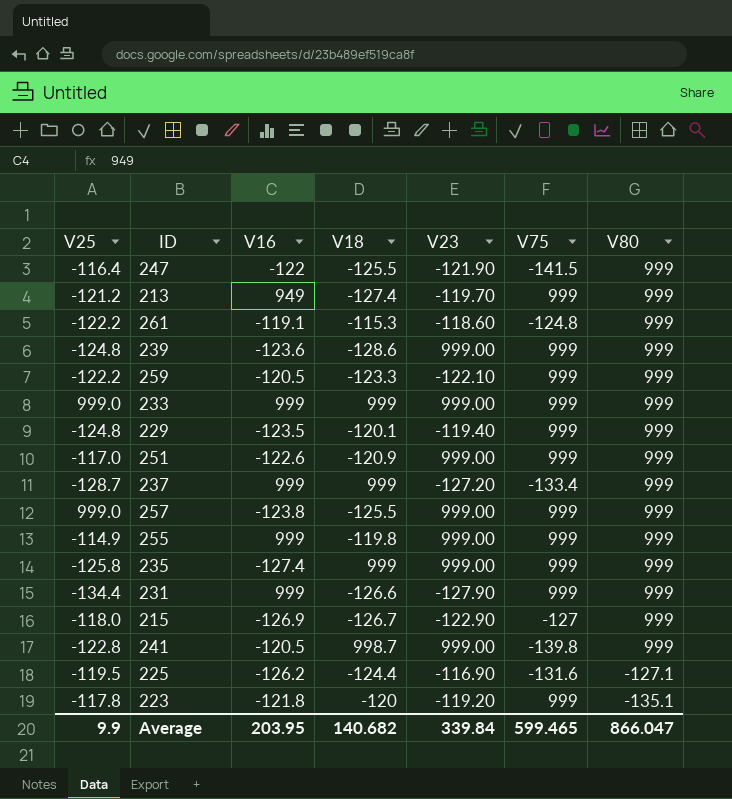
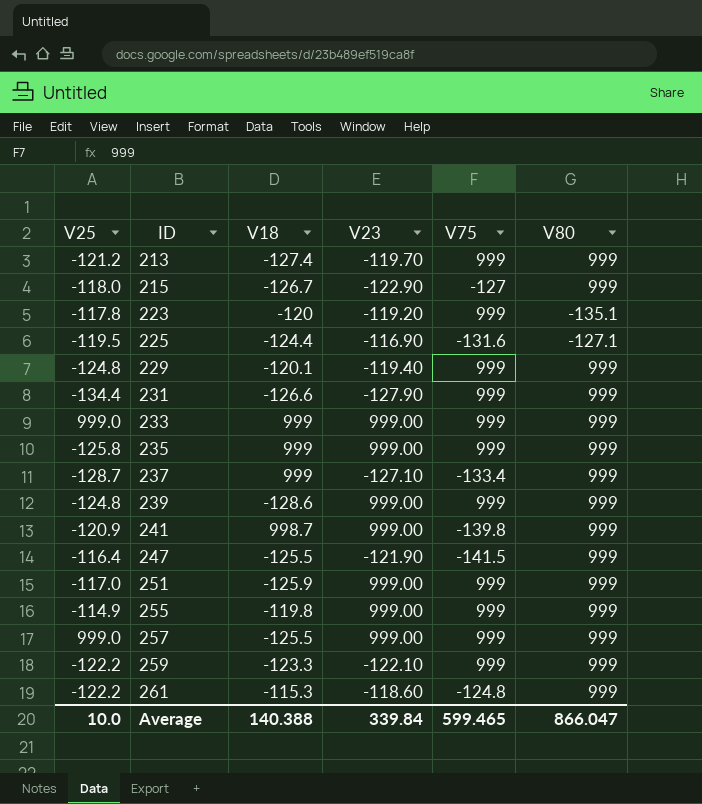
row order: V80 descending -> ID ascending
column V16 | position: 3 -> none
237 | V23: -127.20 -> -127.10
241 | V25: -122.8 -> -120.9
251 | V18: -120.9 -> -125.9
Average | V25: 9.9 -> 10.0
Average | V18: 140.682 -> 140.388

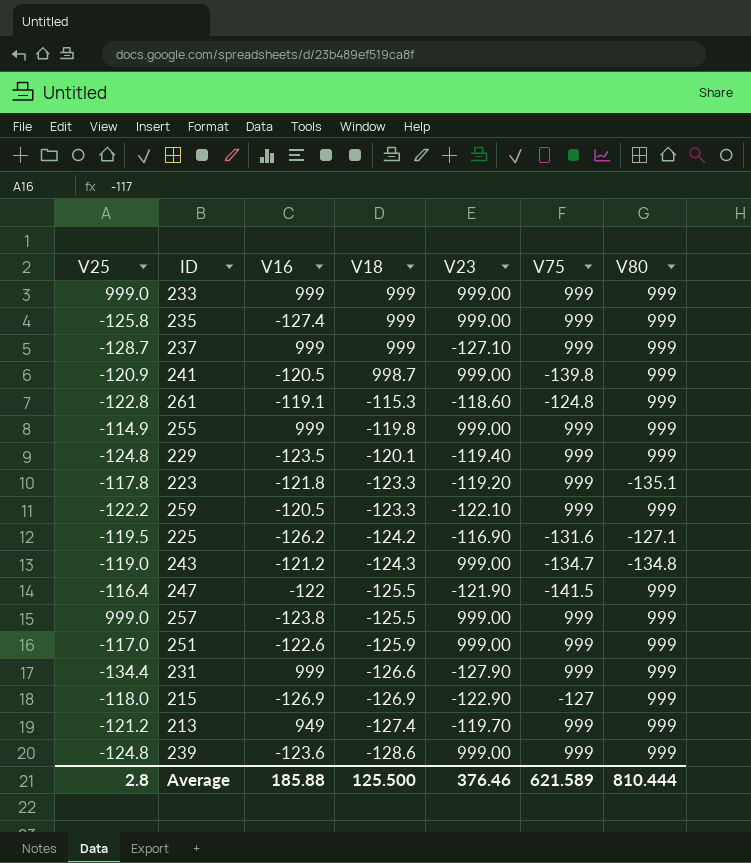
row order: ID ascending -> V18 descending
column V16 | position: none -> 3
237 | V75: -133.4 -> 999
261 | V25: -122.2 -> -122.8
223 | V18: -120 -> -123.3
225 | V18: -124.4 -> -124.2
row 243: none -> -119.0 | -121.2 | -124.3 | 999.00 | -134.7 | -134.8
215 | V18: -126.7 -> -126.9
Average | V25: 10.0 -> 2.8
Average | V18: 140.388 -> 125.500
Average | V23: 339.84 -> 376.46
Average | V75: 599.465 -> 621.589
Average | V80: 866.047 -> 810.444

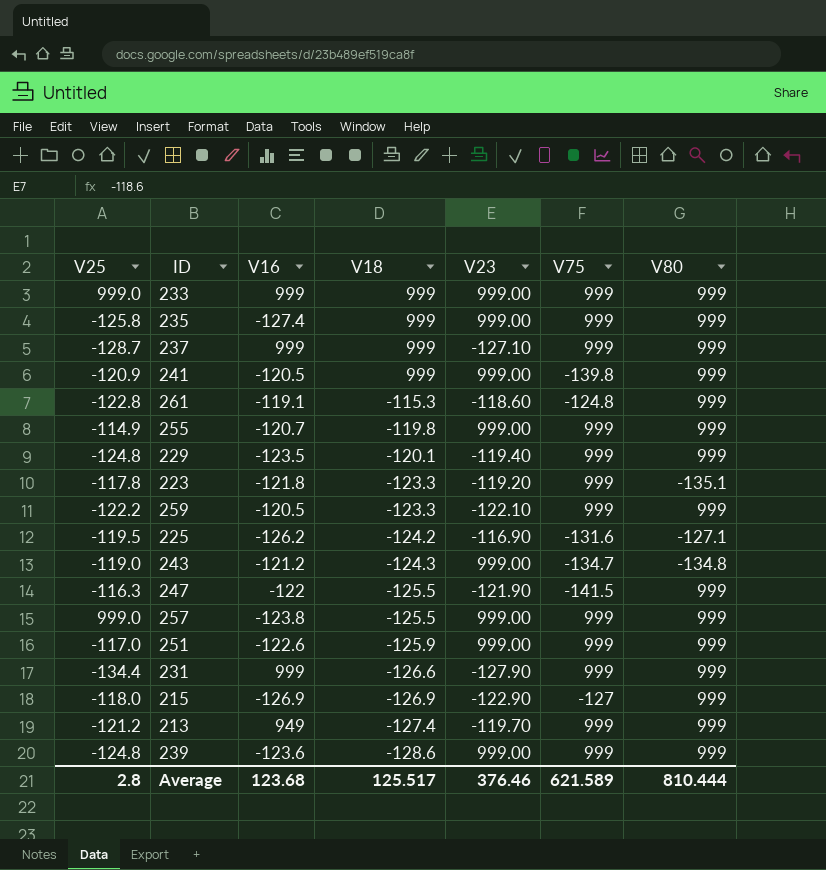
241 | V18: 998.7 -> 999
255 | V16: 999 -> -120.7
247 | V25: -116.4 -> -116.3
Average | V16: 185.88 -> 123.68
Average | V18: 125.500 -> 125.517

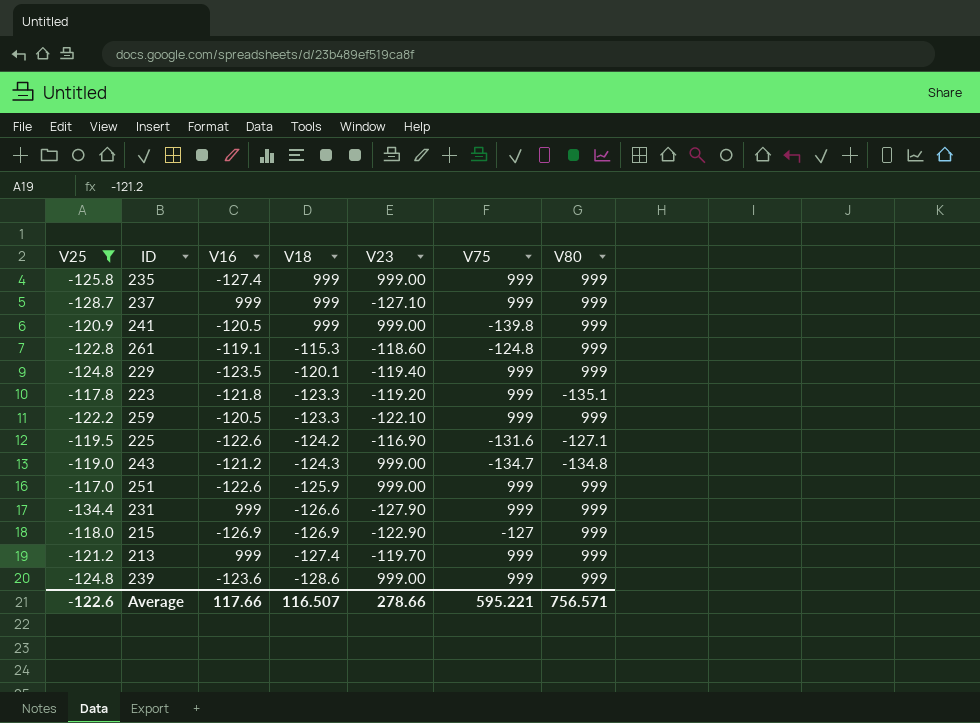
filter: none -> V25 <= -117.0
225 | V16: -126.2 -> -122.6
213 | V16: 949 -> 999
Average | V25: 2.8 -> -122.6
Average | V16: 123.68 -> 117.66
Average | V18: 125.517 -> 116.507
Average | V23: 376.46 -> 278.66
Average | V75: 621.589 -> 595.221
Average | V80: 810.444 -> 756.571

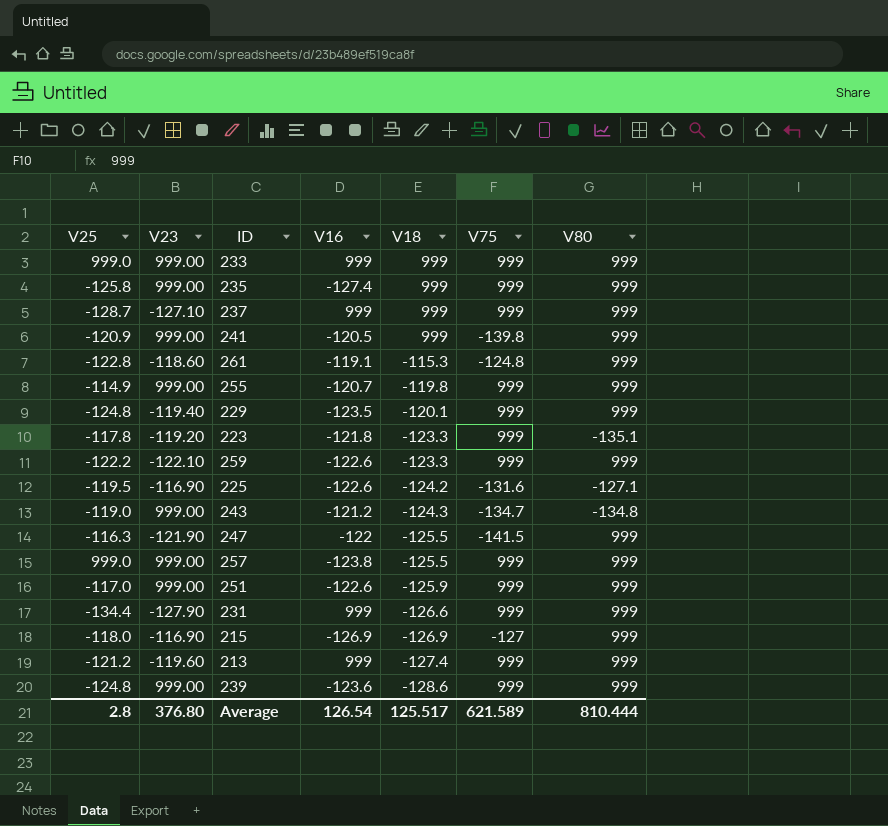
filter: V25 <= -117.0 -> none
column V23 | position: 5 -> 2
259 | V16: -120.5 -> -122.6
215 | V23: -122.90 -> -116.90
213 | V23: -119.70 -> -119.60
Average | V25: -122.6 -> 2.8
Average | V23: 278.66 -> 376.80
Average | V16: 117.66 -> 126.54
Average | V18: 116.507 -> 125.517
Average | V75: 595.221 -> 621.589
Average | V80: 756.571 -> 810.444

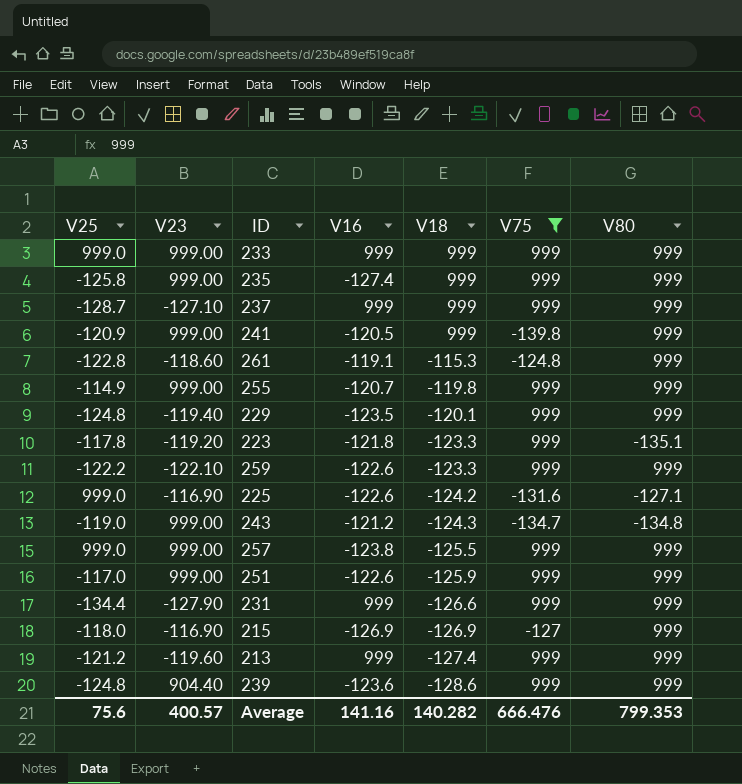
filter: none -> V75 != -141.5
225 | V25: -119.5 -> 999.0
239 | V23: 999.00 -> 904.40
Average | V25: 2.8 -> 75.6
Average | V23: 376.80 -> 400.57
Average | V16: 126.54 -> 141.16
Average | V18: 125.517 -> 140.282
Average | V75: 621.589 -> 666.476
Average | V80: 810.444 -> 799.353

